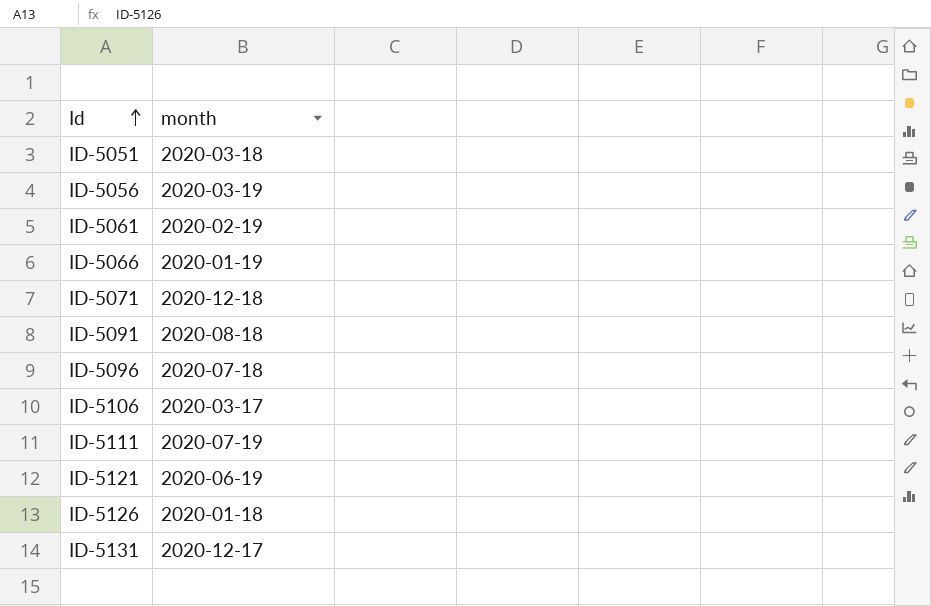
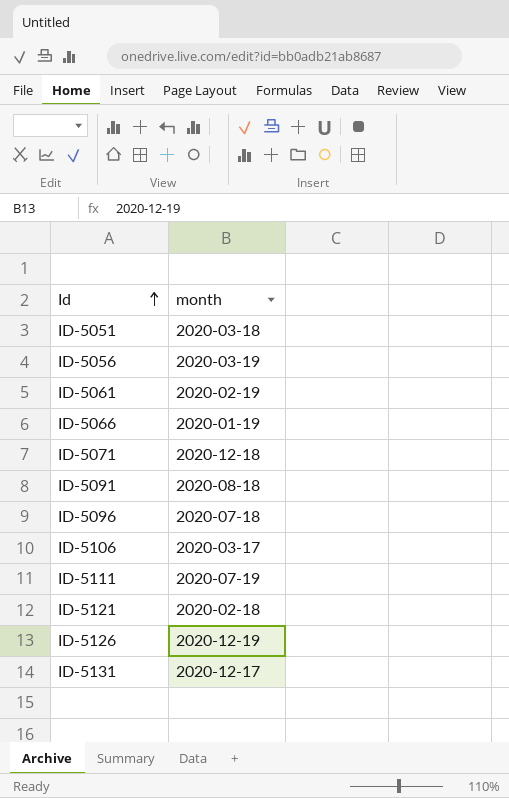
ID-5121 | month: 2020-06-19 -> 2020-02-18
ID-5126 | month: 2020-01-18 -> 2020-12-19

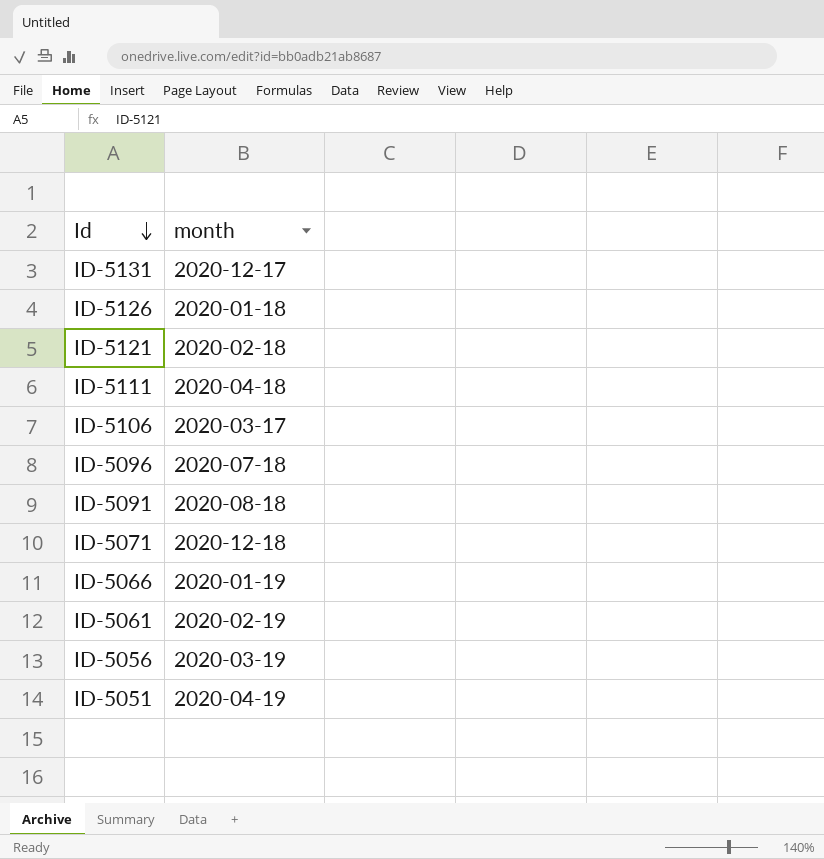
row order: Id ascending -> Id descending
ID-5126 | month: 2020-12-19 -> 2020-01-18
ID-5111 | month: 2020-07-19 -> 2020-04-18
ID-5051 | month: 2020-03-18 -> 2020-04-19

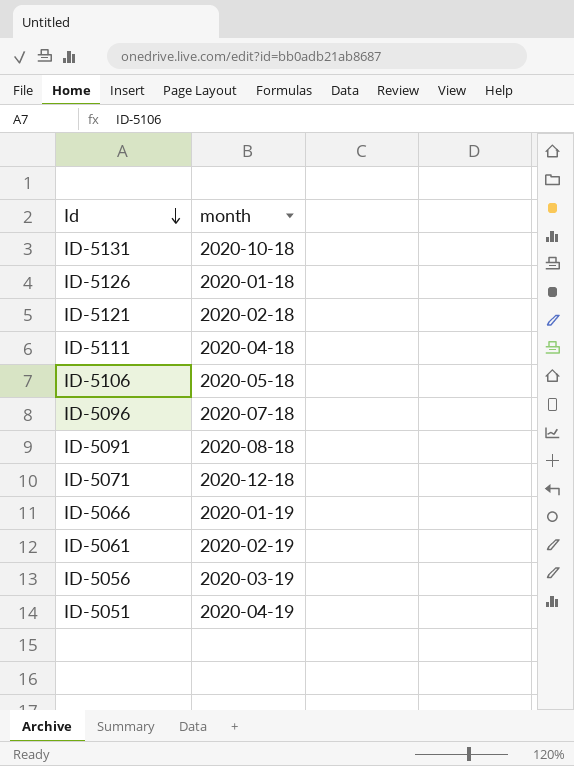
ID-5131 | month: 2020-12-17 -> 2020-10-18
ID-5106 | month: 2020-03-17 -> 2020-05-18

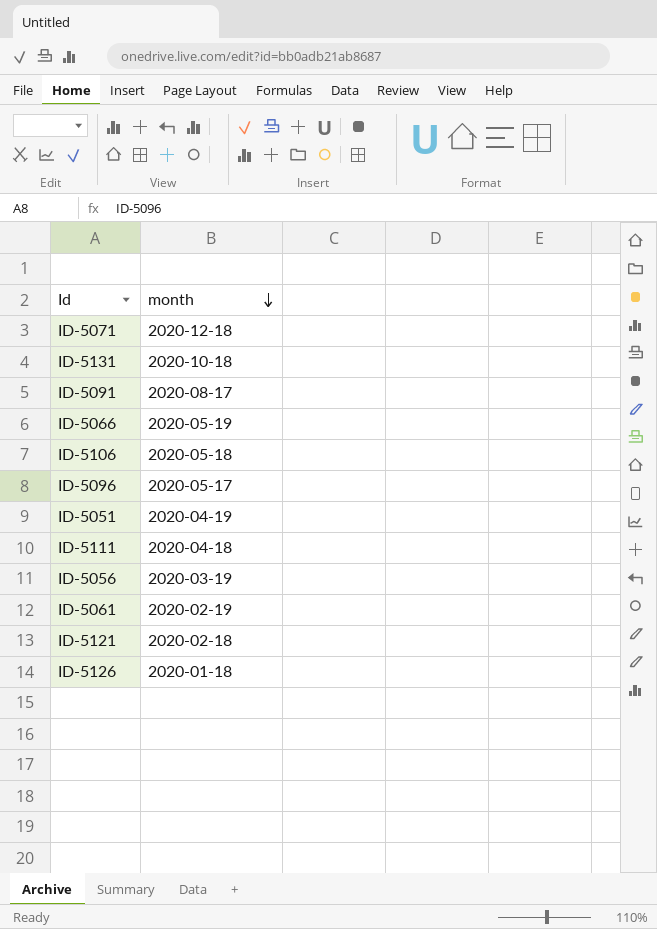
row order: Id descending -> month descending
ID-5091 | month: 2020-08-18 -> 2020-08-17
ID-5066 | month: 2020-01-19 -> 2020-05-19
ID-5096 | month: 2020-07-18 -> 2020-05-17

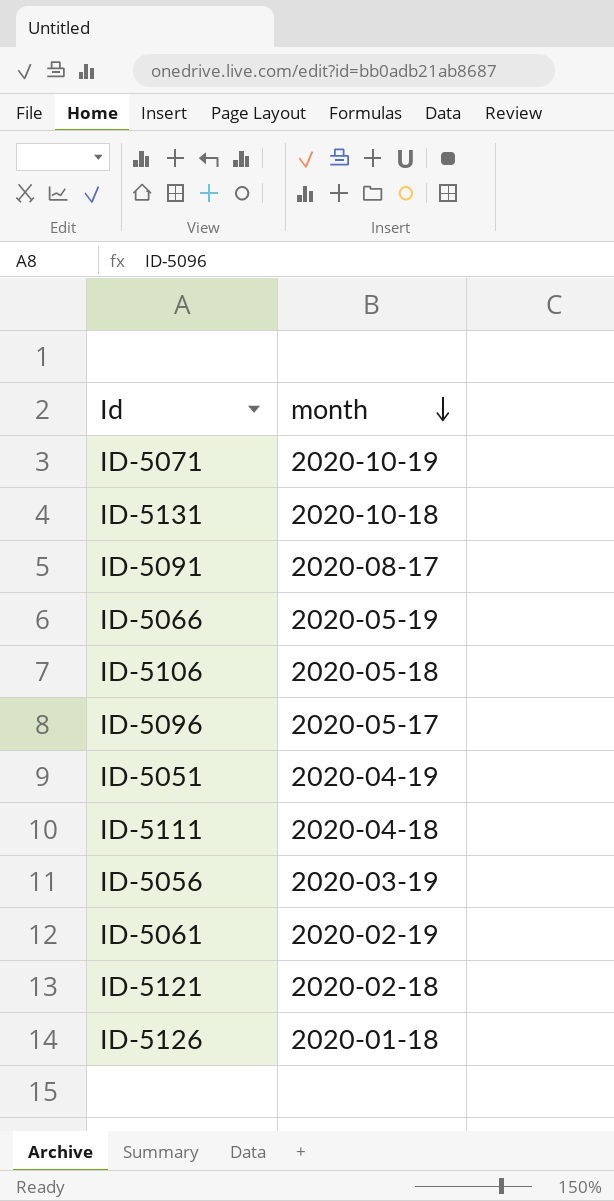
ID-5071 | month: 2020-12-18 -> 2020-10-19

